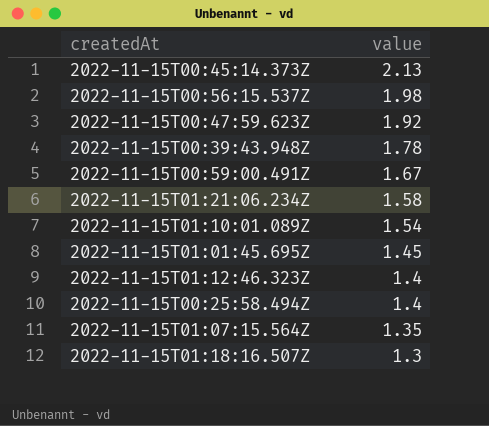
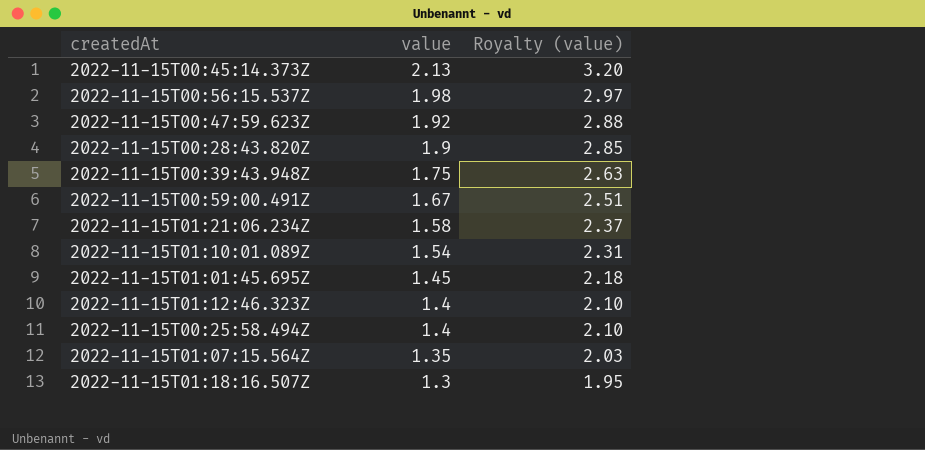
column Royalty (value) | formula: none -> [value] * 1.5
row 2022-11-15T00:28:43.820Z: none -> 1.9 | 2.85
2022-11-15T00:39:43.948Z | value: 1.78 -> 1.75

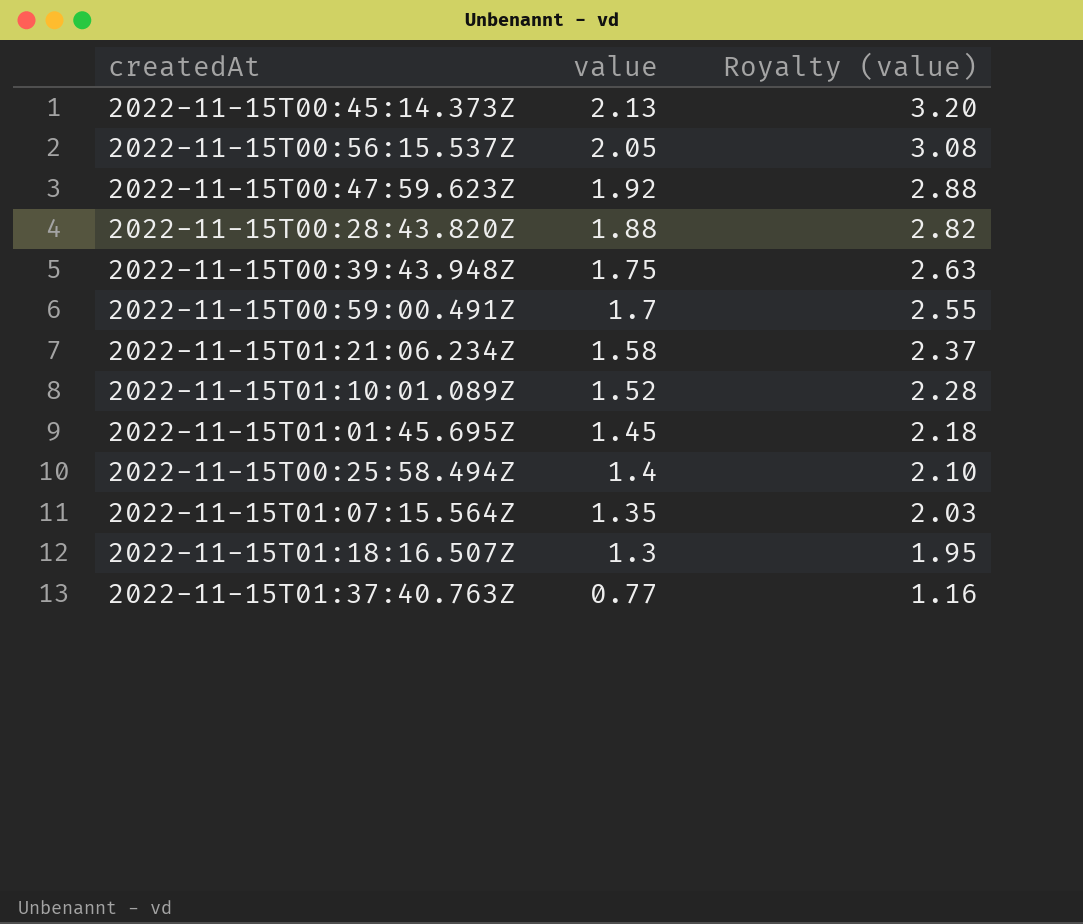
row 2022-11-15T01:12:46.323Z: 1.4 | 2.10 -> none
2022-11-15T00:56:15.537Z | value: 1.98 -> 2.05
2022-11-15T00:56:15.537Z | Royalty (value): 2.97 -> 3.08
2022-11-15T00:28:43.820Z | value: 1.9 -> 1.88
2022-11-15T00:28:43.820Z | Royalty (value): 2.85 -> 2.82
2022-11-15T00:59:00.491Z | value: 1.67 -> 1.7
2022-11-15T00:59:00.491Z | Royalty (value): 2.51 -> 2.55
2022-11-15T01:10:01.089Z | value: 1.54 -> 1.52
2022-11-15T01:10:01.089Z | Royalty (value): 2.31 -> 2.28
row 2022-11-15T01:37:40.763Z: none -> 0.77 | 1.16

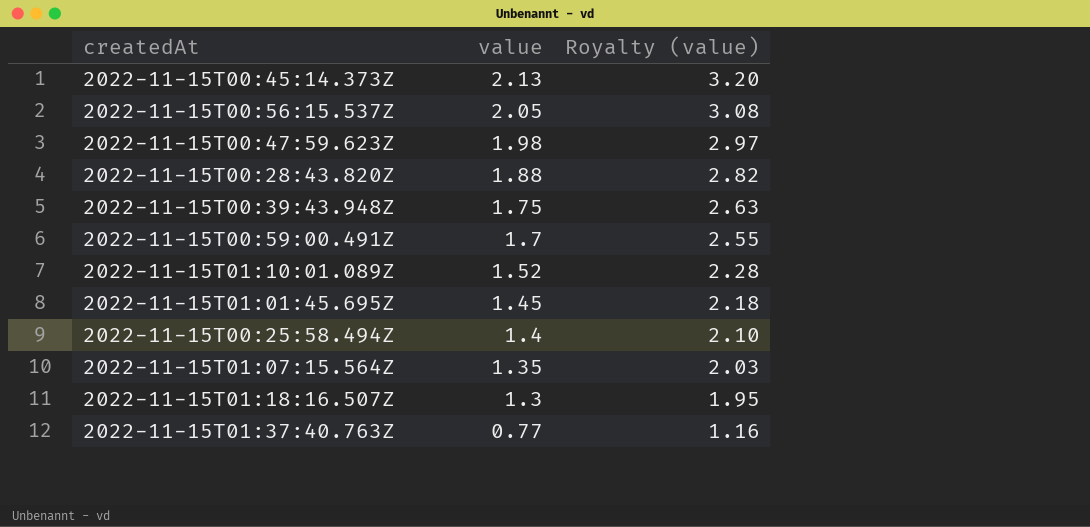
row 2022-11-15T01:21:06.234Z: 1.58 | 2.37 -> none
2022-11-15T00:47:59.623Z | value: 1.92 -> 1.98
2022-11-15T00:47:59.623Z | Royalty (value): 2.88 -> 2.97

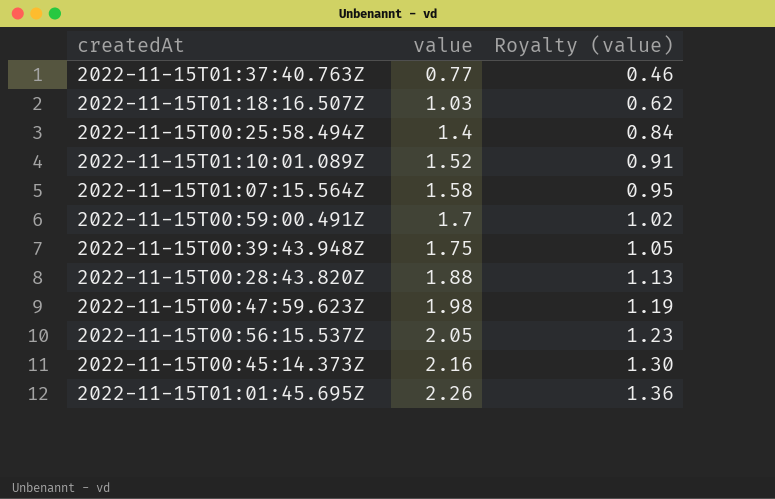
row order: value descending -> value ascending
column Royalty (value) | formula: [value] * 1.5 -> [value] * 0.6
2022-11-15T01:18:16.507Z | value: 1.3 -> 1.03
2022-11-15T01:07:15.564Z | value: 1.35 -> 1.58
2022-11-15T00:45:14.373Z | value: 2.13 -> 2.16
2022-11-15T01:01:45.695Z | value: 1.45 -> 2.26

